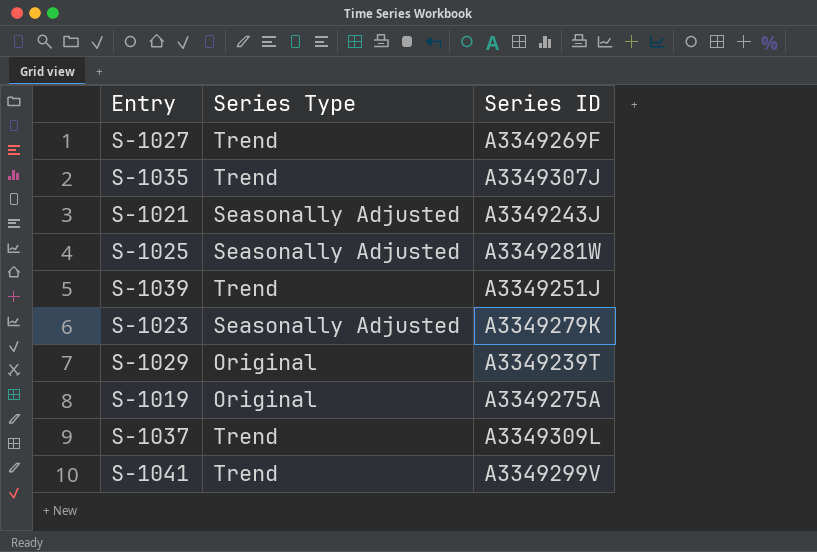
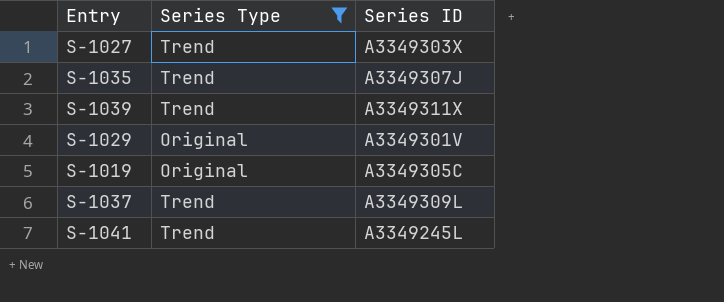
filter: none -> Series Type != Seasonally Adjusted
S-1027 | Series ID: A3349269F -> A3349303X
S-1039 | Series ID: A3349251J -> A3349311X
S-1029 | Series ID: A3349239T -> A3349301V
S-1019 | Series ID: A3349275A -> A3349305C
S-1041 | Series ID: A3349299V -> A3349245L

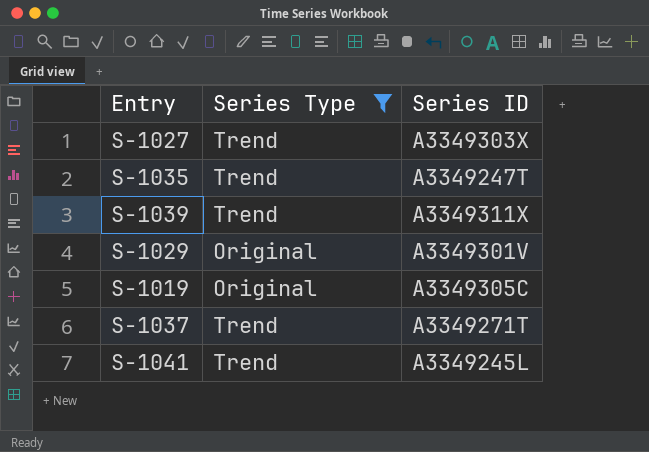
S-1035 | Series ID: A3349307J -> A3349247T
S-1037 | Series ID: A3349309L -> A3349271T

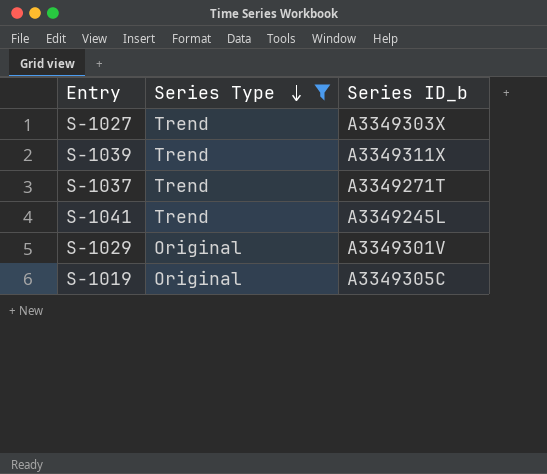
row order: none -> Series Type descending
column name: Series ID -> Series ID_b
row S-1035: Trend | A3349247T -> none

